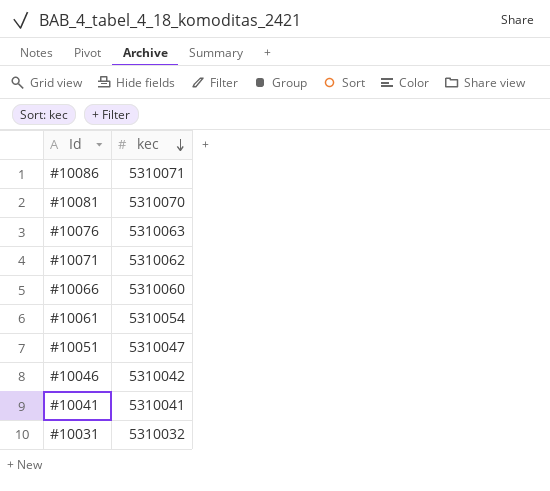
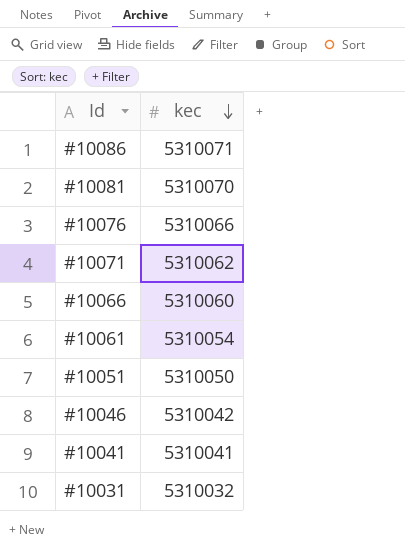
#10076 | kec: 5310063 -> 5310066
#10051 | kec: 5310047 -> 5310050

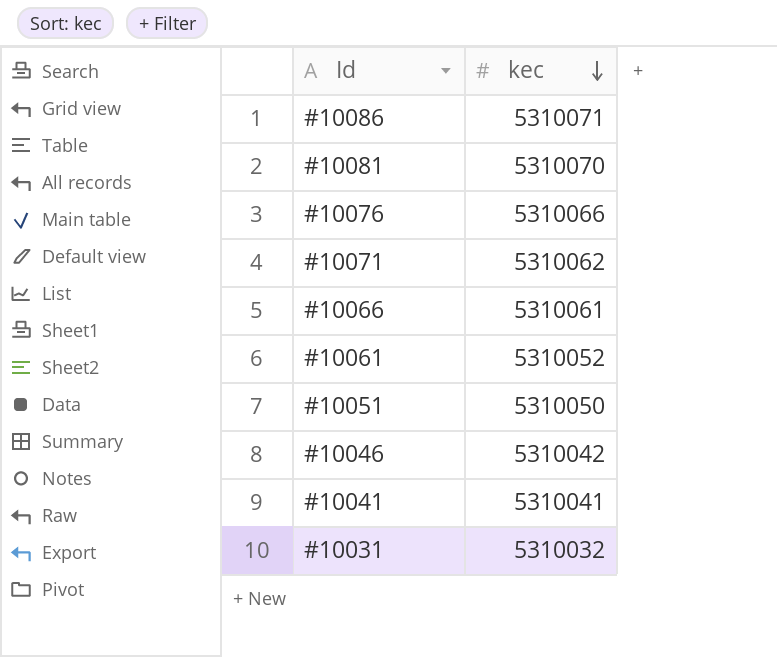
#10066 | kec: 5310060 -> 5310061
#10061 | kec: 5310054 -> 5310052

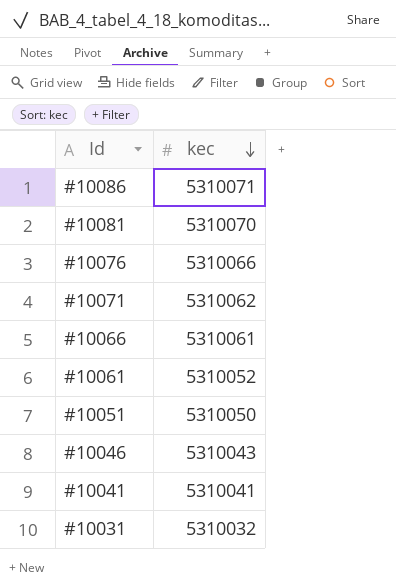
#10046 | kec: 5310042 -> 5310043

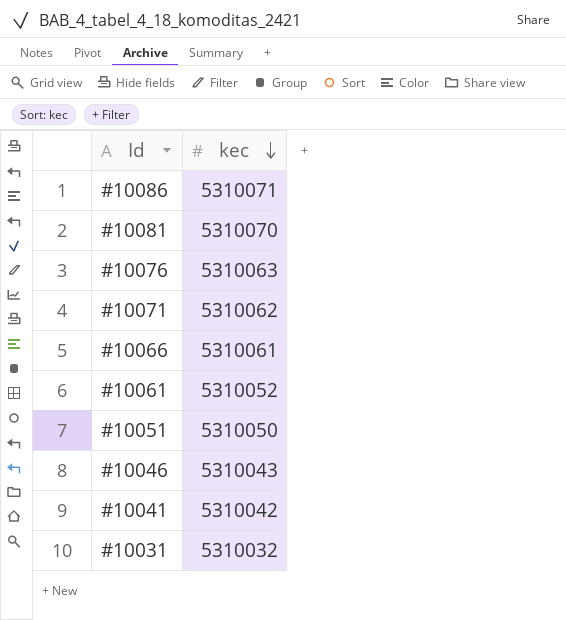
#10076 | kec: 5310066 -> 5310063
#10041 | kec: 5310041 -> 5310042

